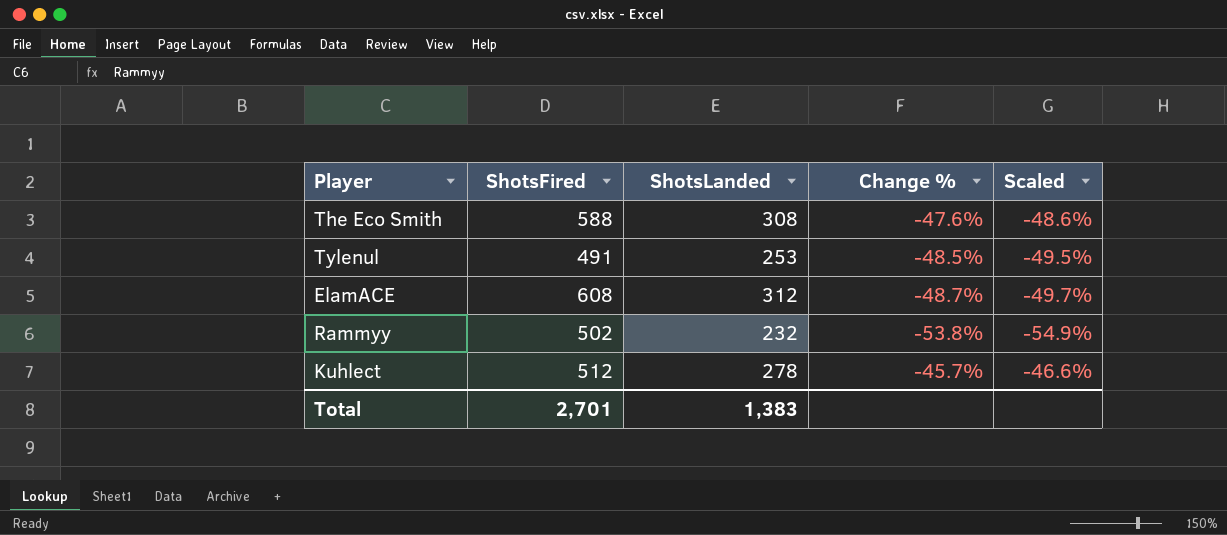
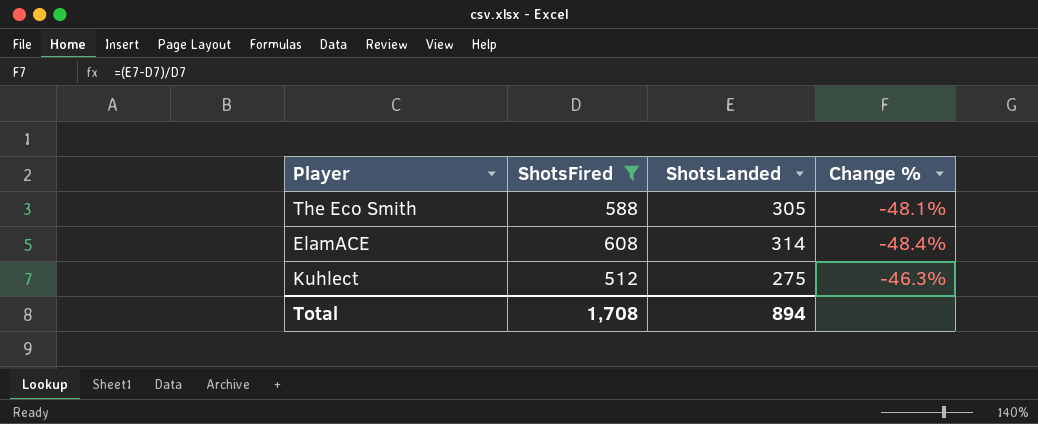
filter: none -> ShotsFired >= 512
column Scaled | formula: [Change %] * 1.02 -> none
The Eco Smith | ShotsLanded: 308 -> 305
The Eco Smith | Change %: -47.6% -> -48.1%
ElamACE | ShotsLanded: 312 -> 314
ElamACE | Change %: -48.7% -> -48.4%
Kuhlect | ShotsLanded: 278 -> 275
Kuhlect | Change %: -45.7% -> -46.3%
Total | ShotsFired: 2,701 -> 1,708
Total | ShotsLanded: 1,383 -> 894

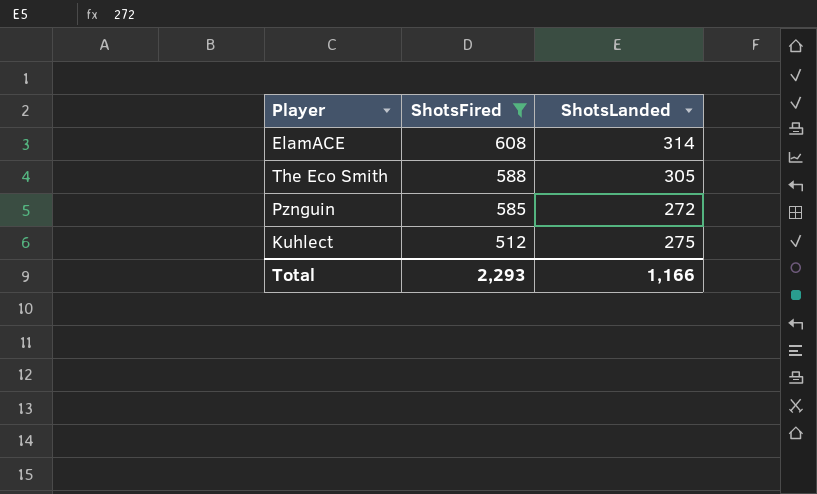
row order: none -> ShotsFired descending
column Change % | formula: ([ShotsLanded] - [ShotsFired]) / [ShotsFired] -> none
row Pznguin: none -> 585 | 272
Total | ShotsFired: 1,708 -> 2,293
Total | ShotsLanded: 894 -> 1,166

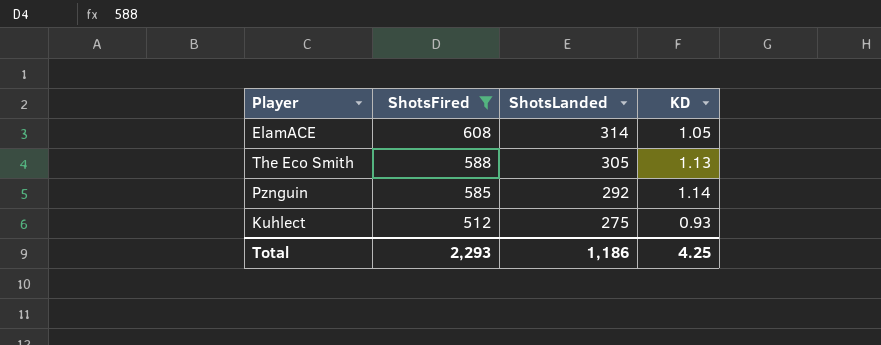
column KD | position: none -> 4
Pznguin | ShotsLanded: 272 -> 292
Total | ShotsLanded: 1,166 -> 1,186

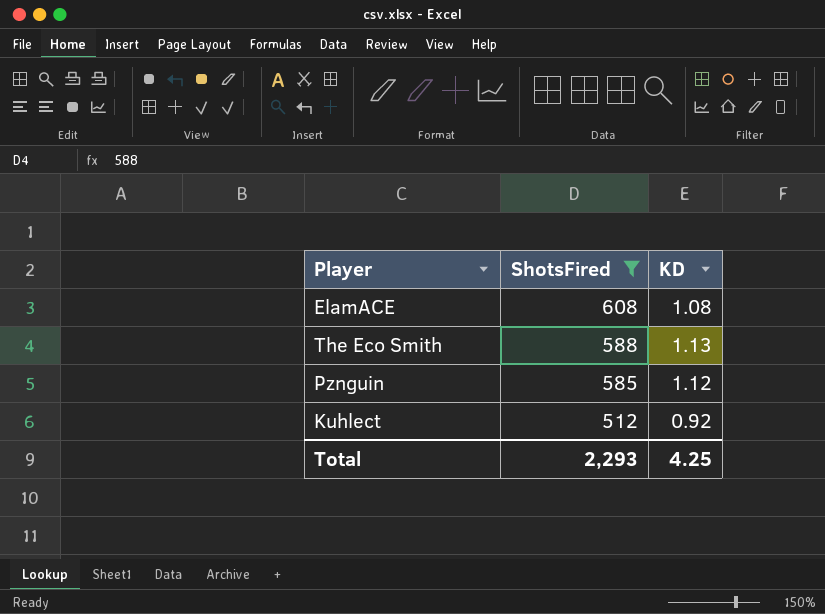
column ShotsLanded | position: 3 -> none
ElamACE | KD: 1.05 -> 1.08
Pznguin | KD: 1.14 -> 1.12
Kuhlect | KD: 0.93 -> 0.92

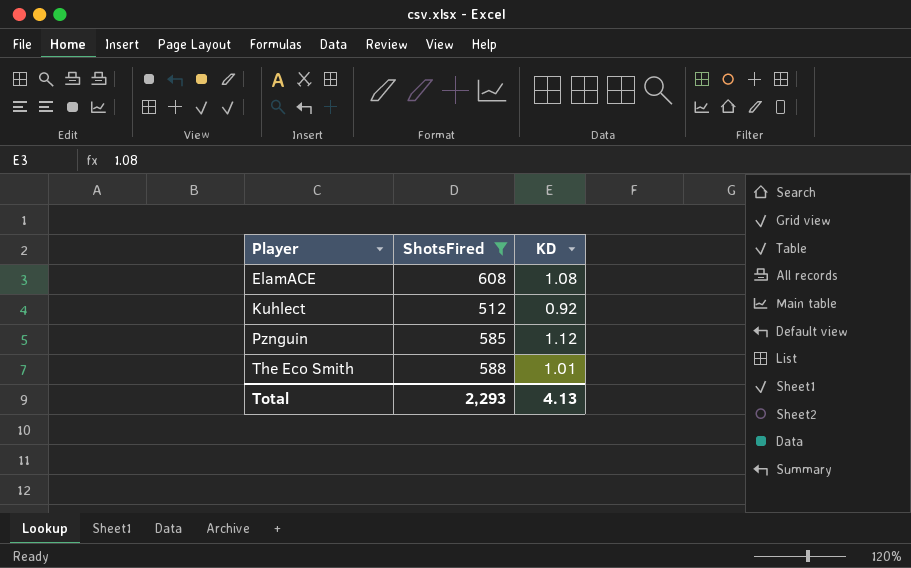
row order: ShotsFired descending -> Player ascending
The Eco Smith | KD: 1.13 -> 1.01
Total | KD: 4.25 -> 4.13

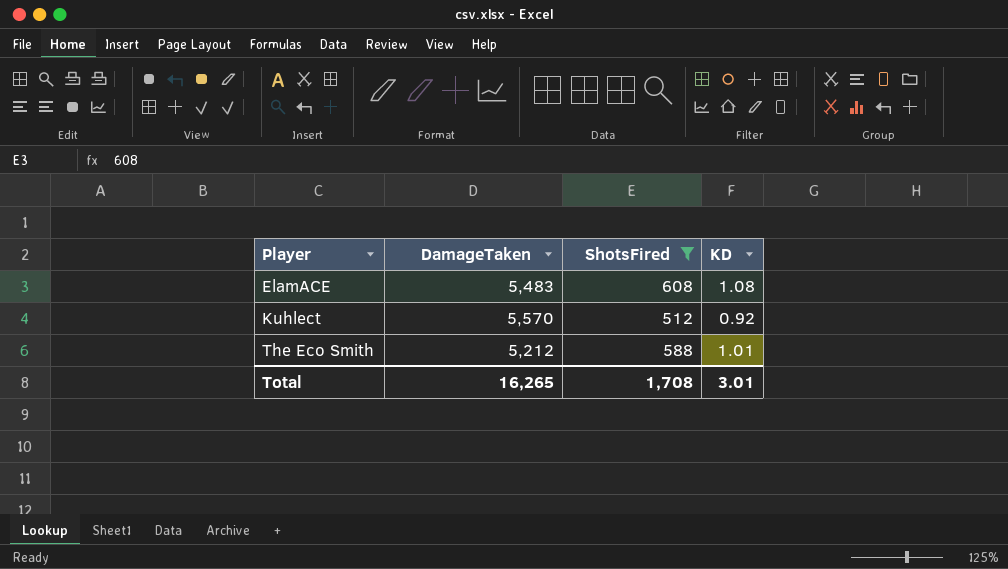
column DamageTaken | position: none -> 2
row Pznguin: 585 | 1.12 -> none
Total | ShotsFired: 2,293 -> 1,708
Total | KD: 4.13 -> 3.01

